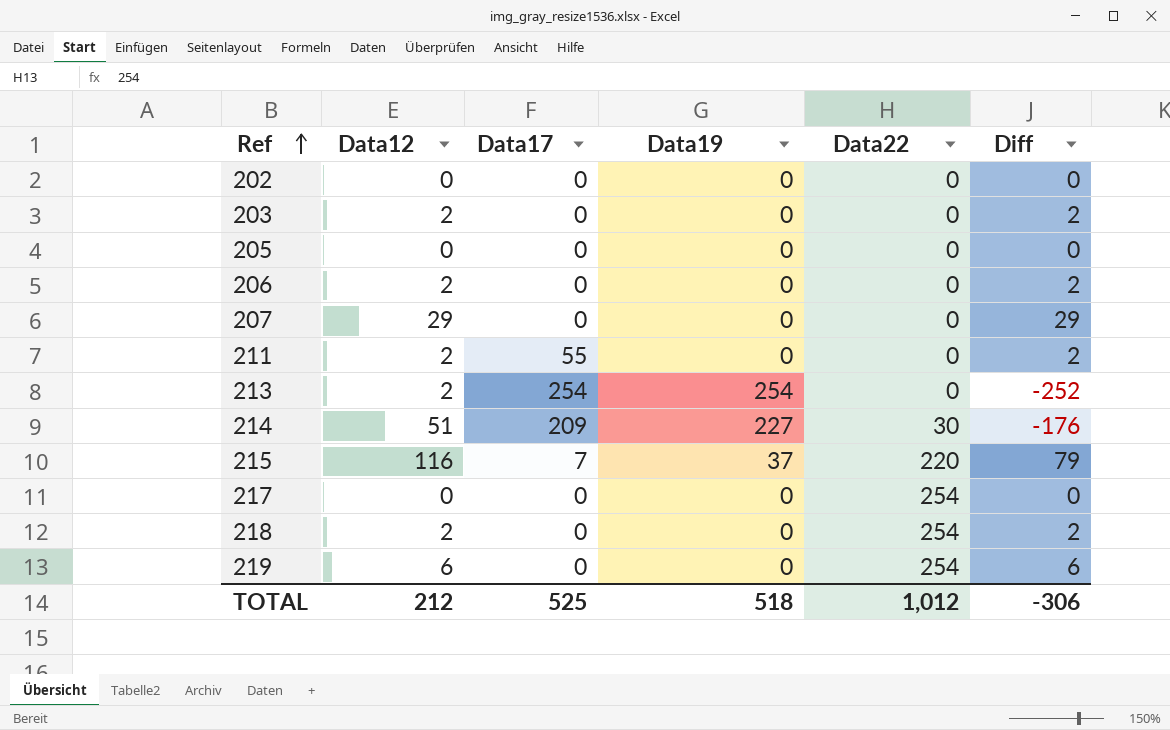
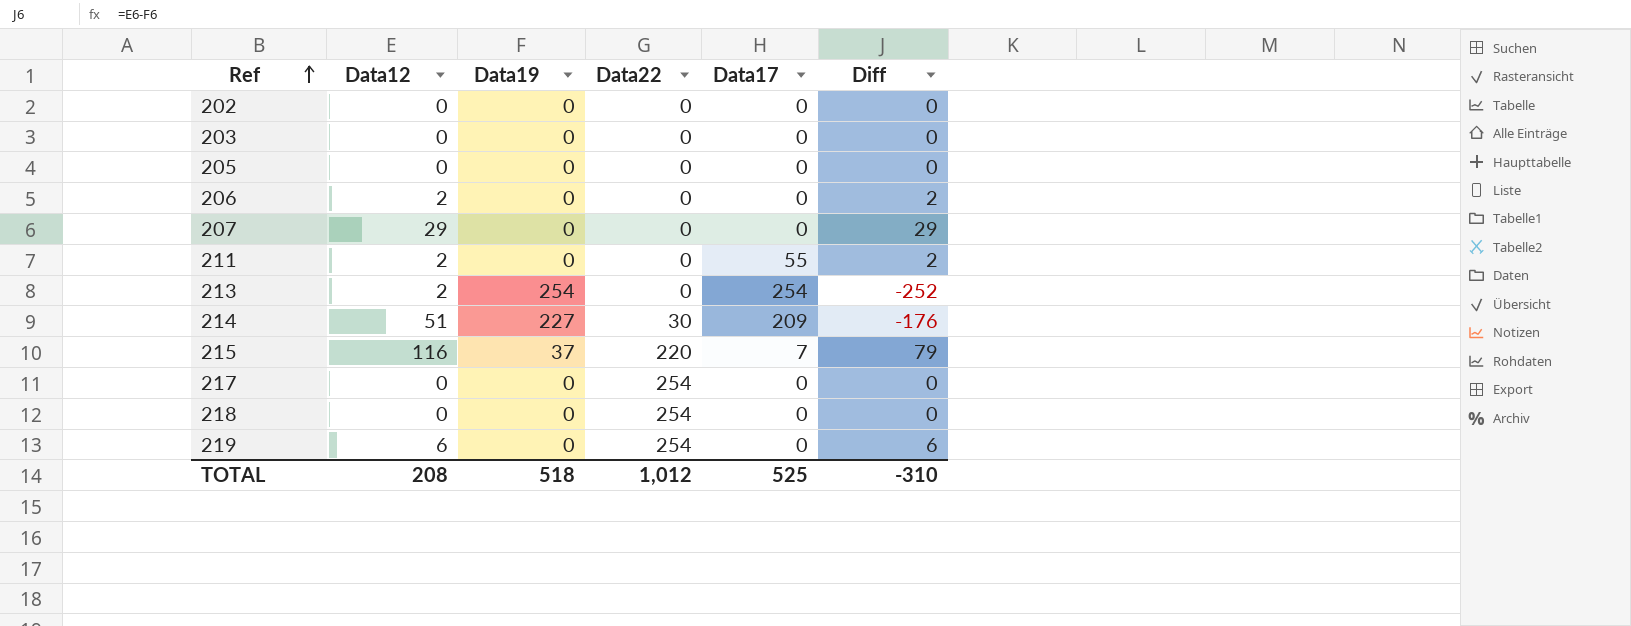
column Data17 | position: 3 -> 5
203 | Data12: 2 -> 0
203 | Diff: 2 -> 0
218 | Data12: 2 -> 0
218 | Diff: 2 -> 0
TOTAL | Data12: 212 -> 208
TOTAL | Diff: -306 -> -310

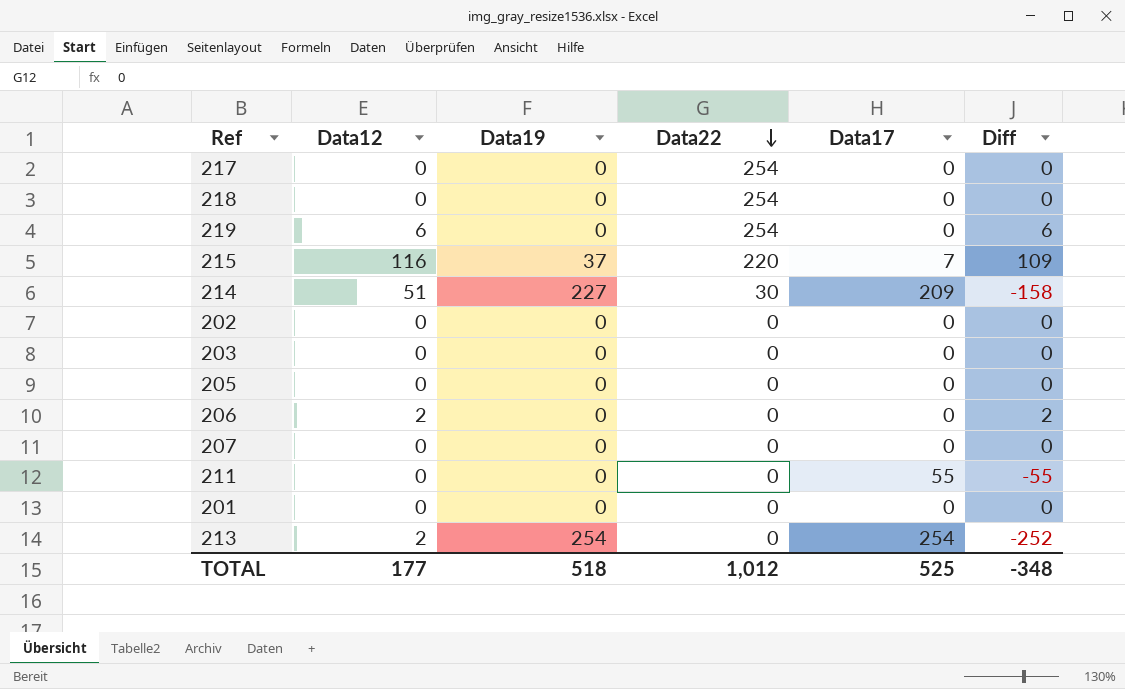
row order: Ref ascending -> Data22 descending
column Diff | formula: [Data12] - [Data19] -> [Data12] - [Data17]
207 | Data12: 29 -> 0
211 | Data12: 2 -> 0
row 201: none -> 0 | 0 | 0 | 0 | 0
TOTAL | Data12: 208 -> 177
TOTAL | Diff: -310 -> -348

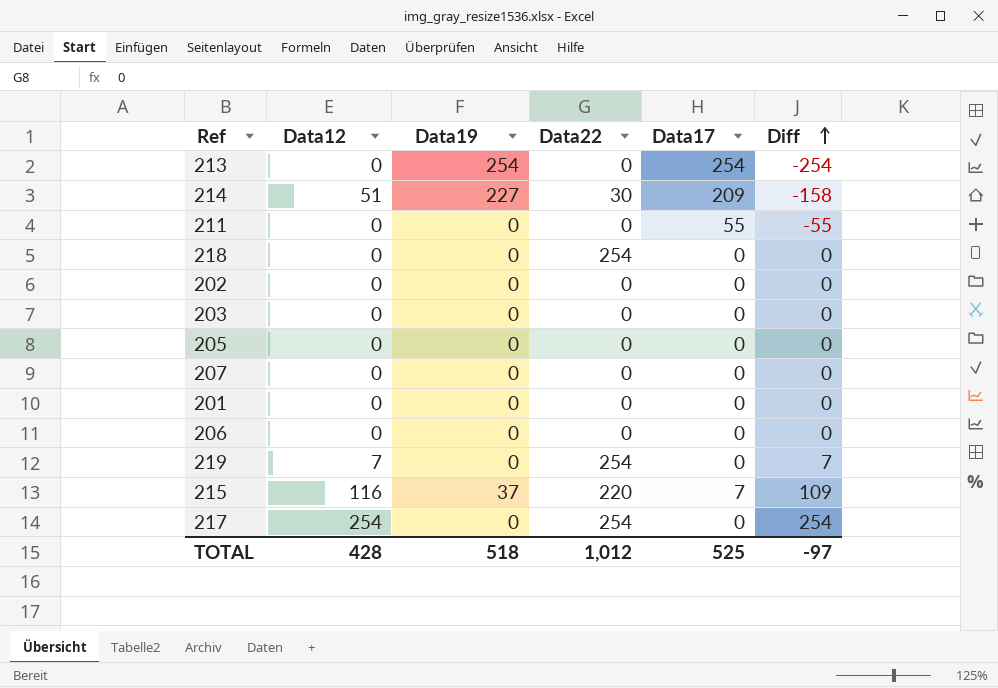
row order: Data22 descending -> Diff ascending
213 | Data12: 2 -> 0
213 | Diff: -252 -> -254
206 | Data12: 2 -> 0
206 | Diff: 2 -> 0
219 | Data12: 6 -> 7
219 | Diff: 6 -> 7
217 | Data12: 0 -> 254
217 | Diff: 0 -> 254
TOTAL | Data12: 177 -> 428
TOTAL | Diff: -348 -> -97

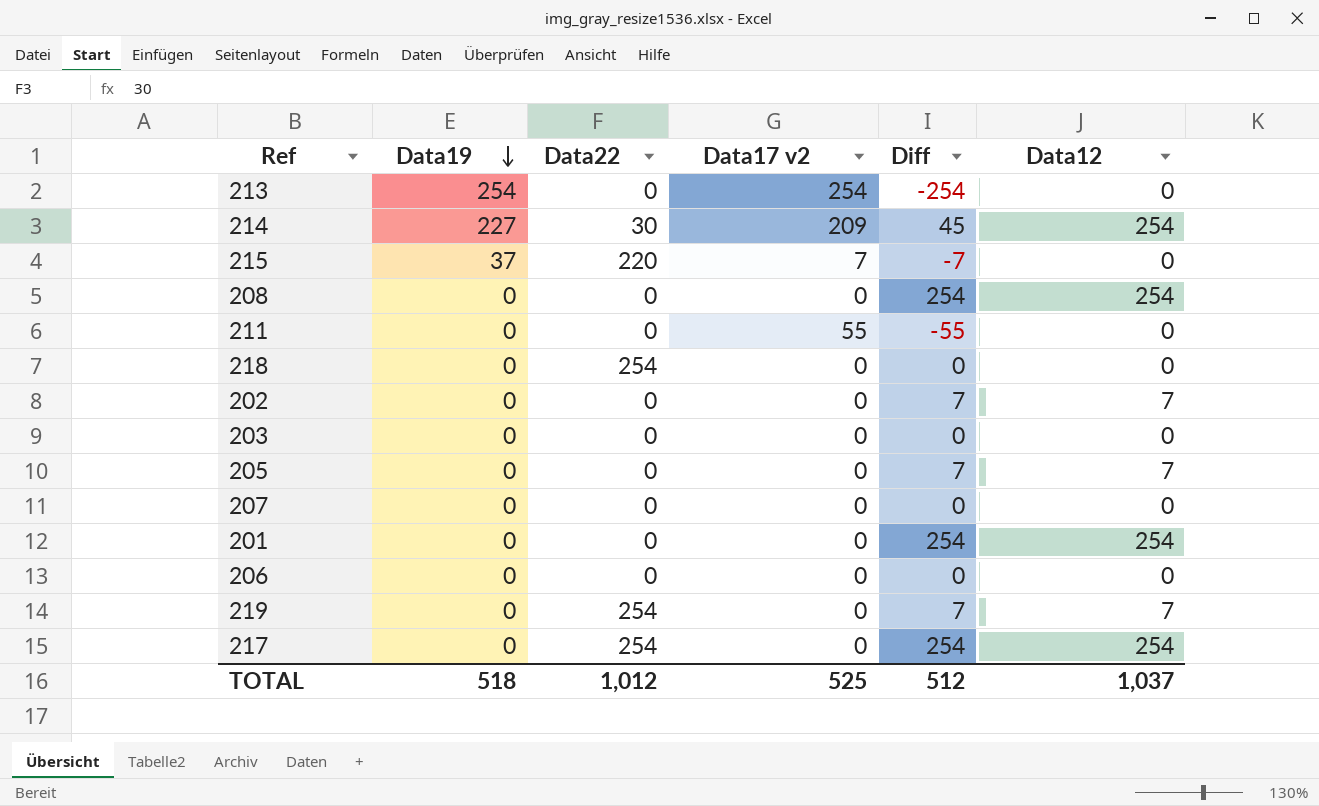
row order: Diff ascending -> Data19 descending
column name: Data17 -> Data17 v2
column Data12 | position: 2 -> 6
214 | Diff: -158 -> 45
214 | Data12: 51 -> 254
215 | Diff: 109 -> -7
215 | Data12: 116 -> 0
row 208: none -> 0 | 0 | 0 | 254 | 254
202 | Diff: 0 -> 7
202 | Data12: 0 -> 7
205 | Diff: 0 -> 7
205 | Data12: 0 -> 7
201 | Diff: 0 -> 254
201 | Data12: 0 -> 254
TOTAL | Diff: -97 -> 512
TOTAL | Data12: 428 -> 1,037

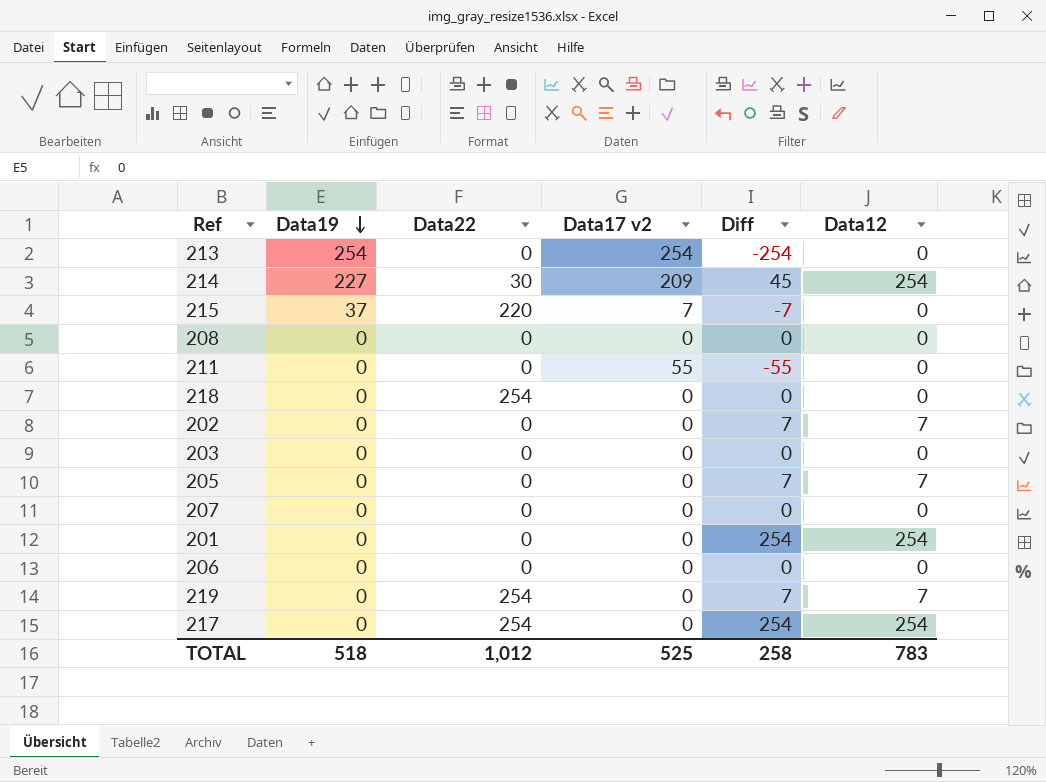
208 | Diff: 254 -> 0
208 | Data12: 254 -> 0
TOTAL | Diff: 512 -> 258
TOTAL | Data12: 1,037 -> 783

